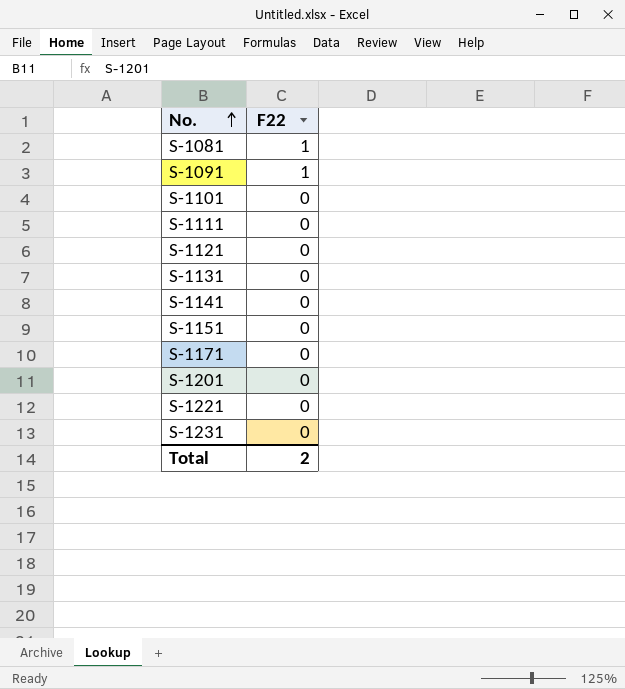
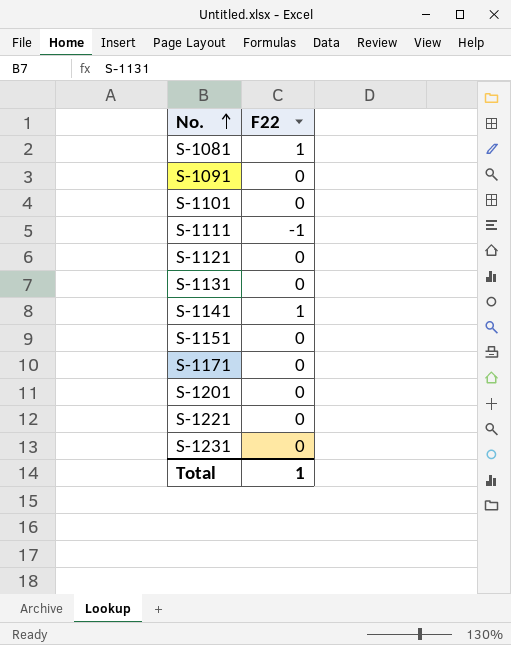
S-1091 | F22: 1 -> 0
S-1111 | F22: 0 -> -1
S-1141 | F22: 0 -> 1
Total | F22: 2 -> 1

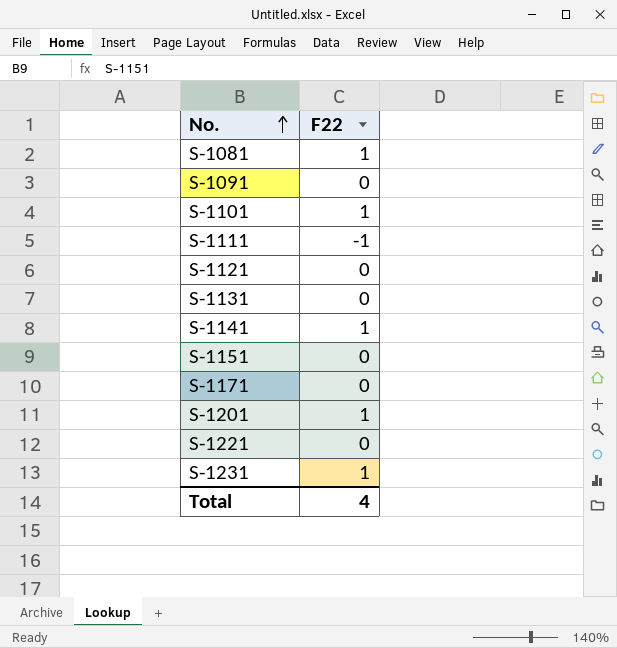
S-1101 | F22: 0 -> 1
S-1201 | F22: 0 -> 1
S-1231 | F22: 0 -> 1
Total | F22: 1 -> 4

